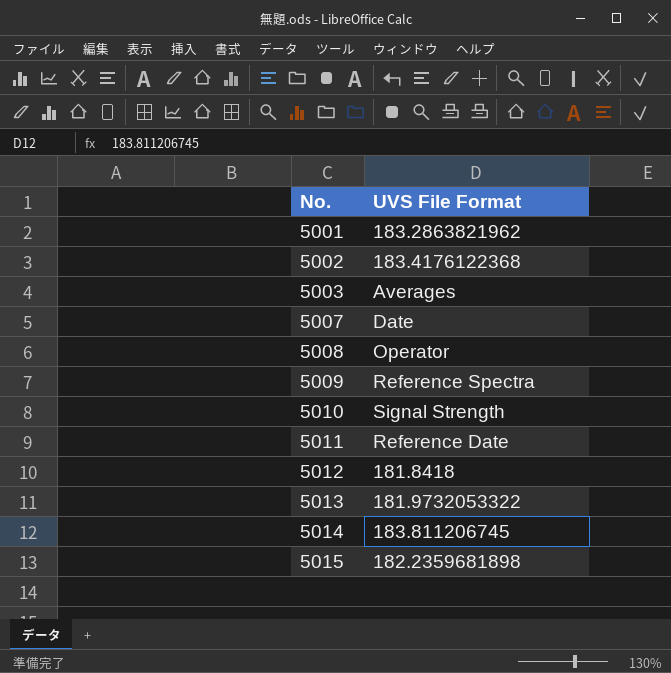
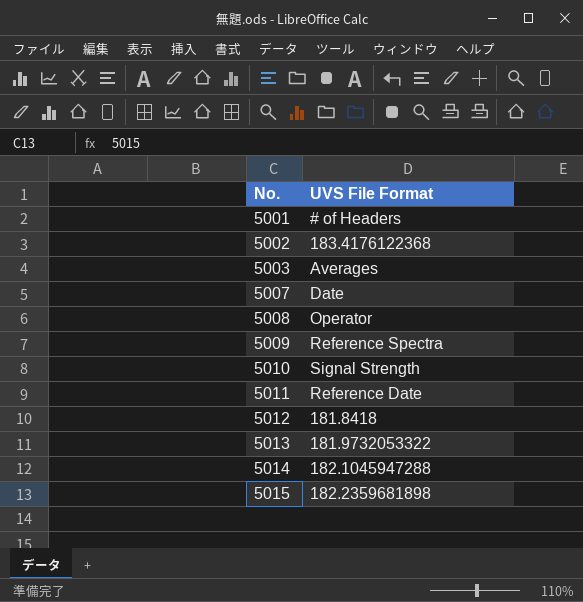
5001 | UVS File Format: 183.2863821962 -> # of Headers
5014 | UVS File Format: 183.811206745 -> 182.1045947288

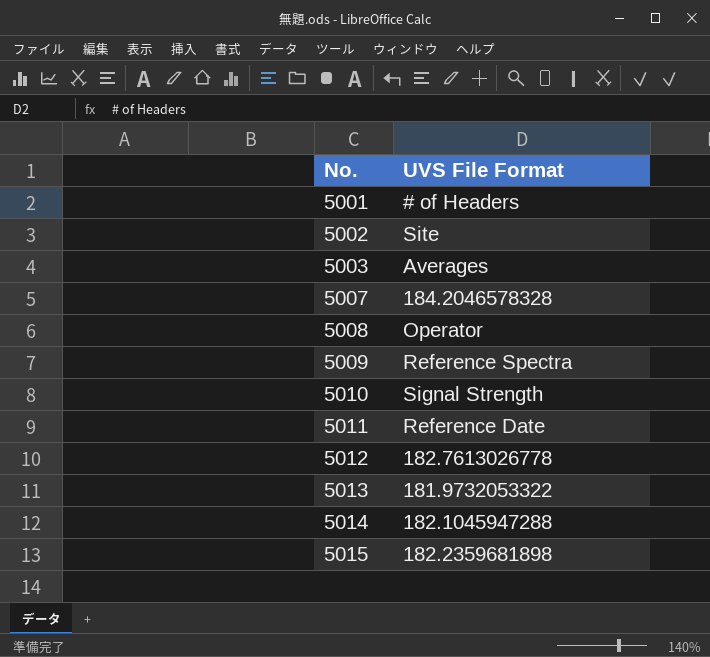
5002 | UVS File Format: 183.4176122368 -> Site
5007 | UVS File Format: Date -> 184.2046578328
5012 | UVS File Format: 181.8418 -> 182.7613026778

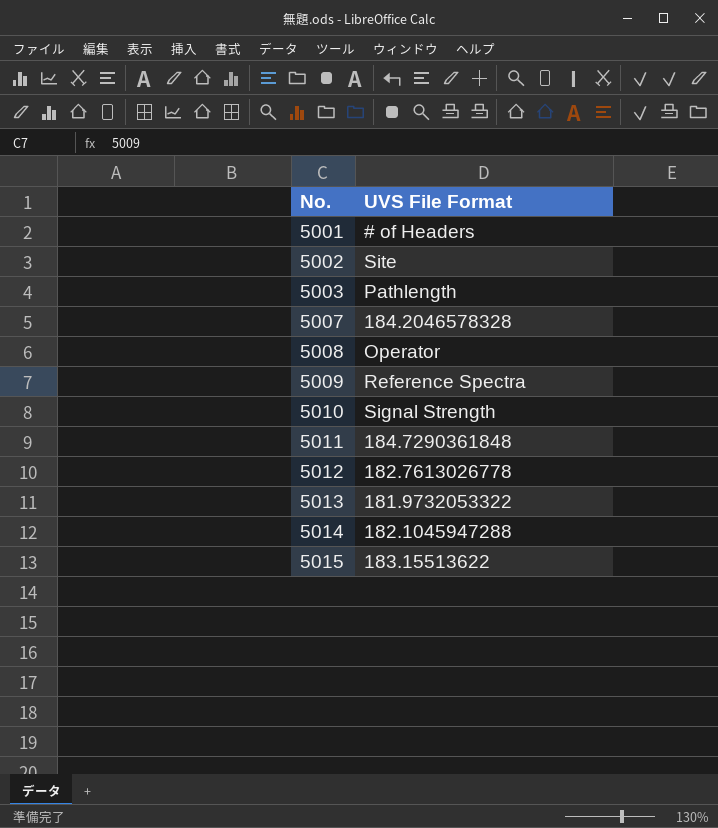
5003 | UVS File Format: Averages -> Pathlength
5011 | UVS File Format: Reference Date -> 184.7290361848
5015 | UVS File Format: 182.2359681898 -> 183.15513622

